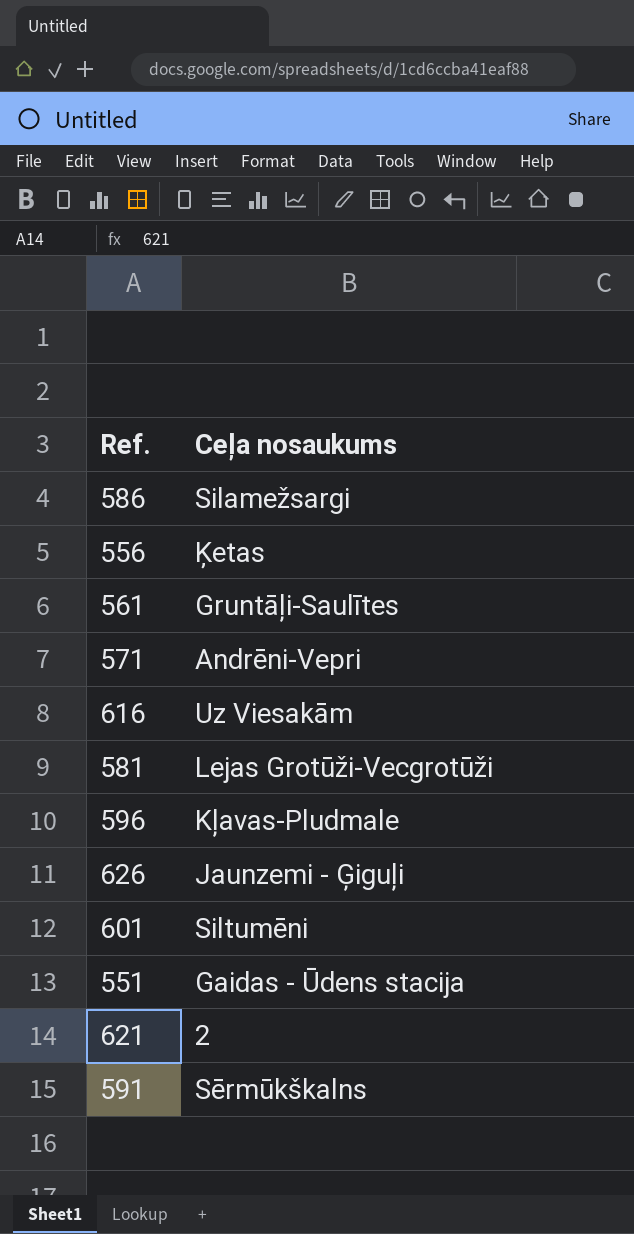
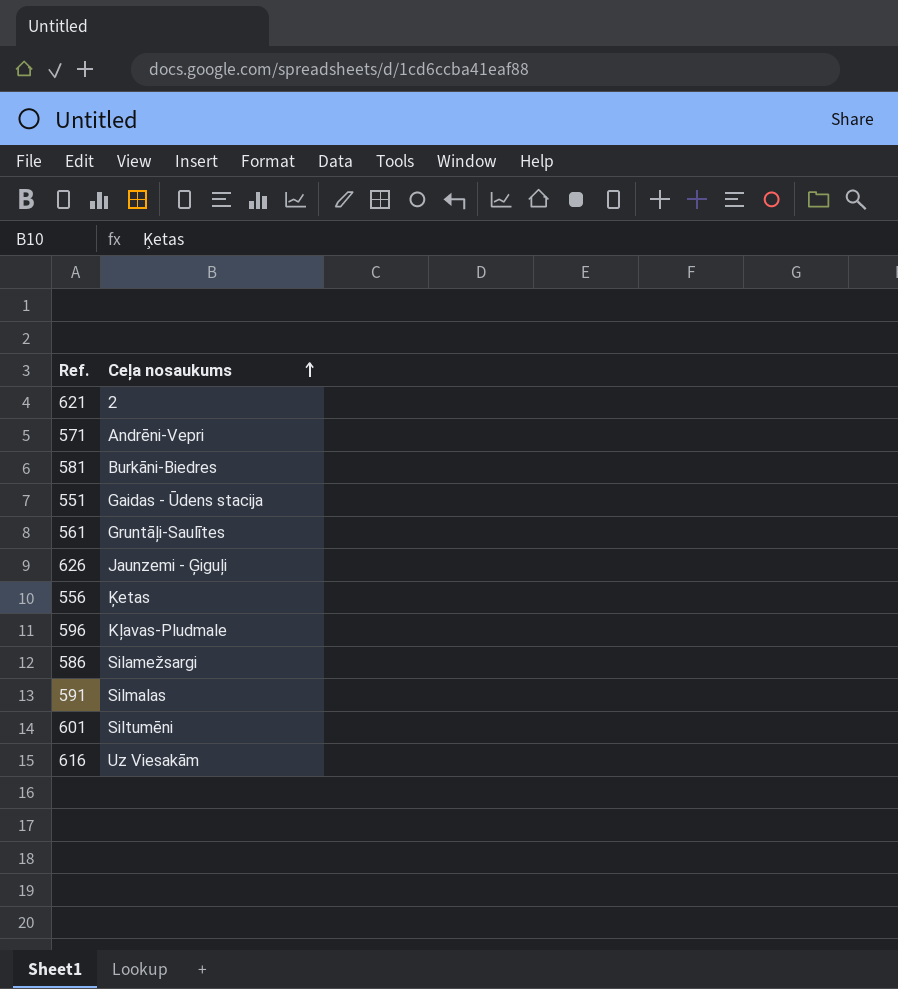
row order: none -> Ceļa nosaukums ascending
581 | Ceļa nosaukums: Lejas Grotūži-Vecgrotūži -> Burkāni-Biedres
591 | Ceļa nosaukums: Sērmūkškalns -> Silmalas

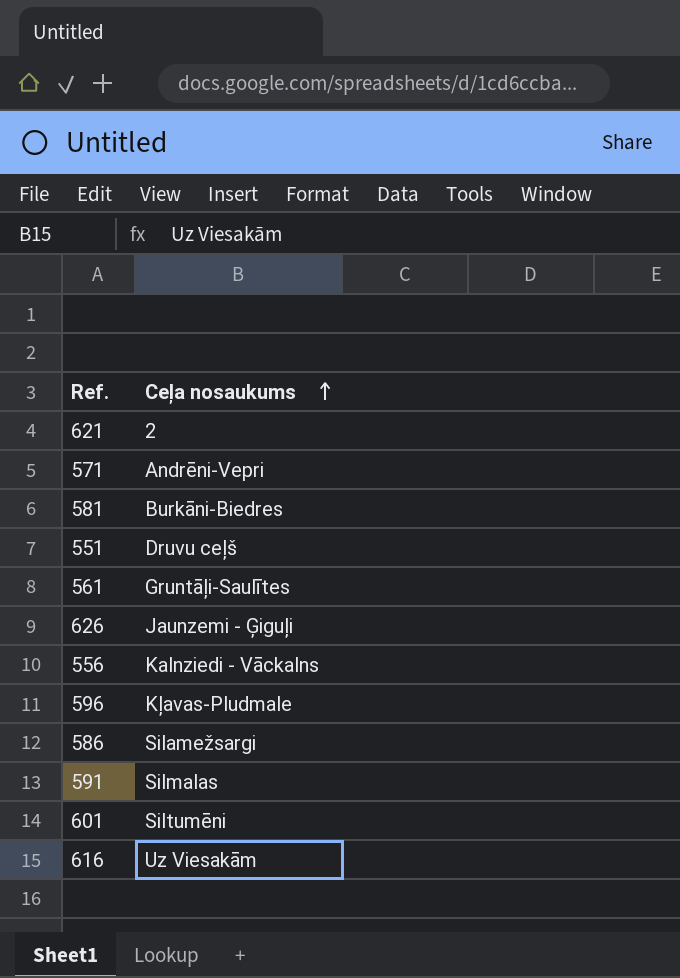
551 | Ceļa nosaukums: Gaidas - Ūdens stacija -> Druvu ceļš
556 | Ceļa nosaukums: Ķetas -> Kalnziedi - Vāckalns

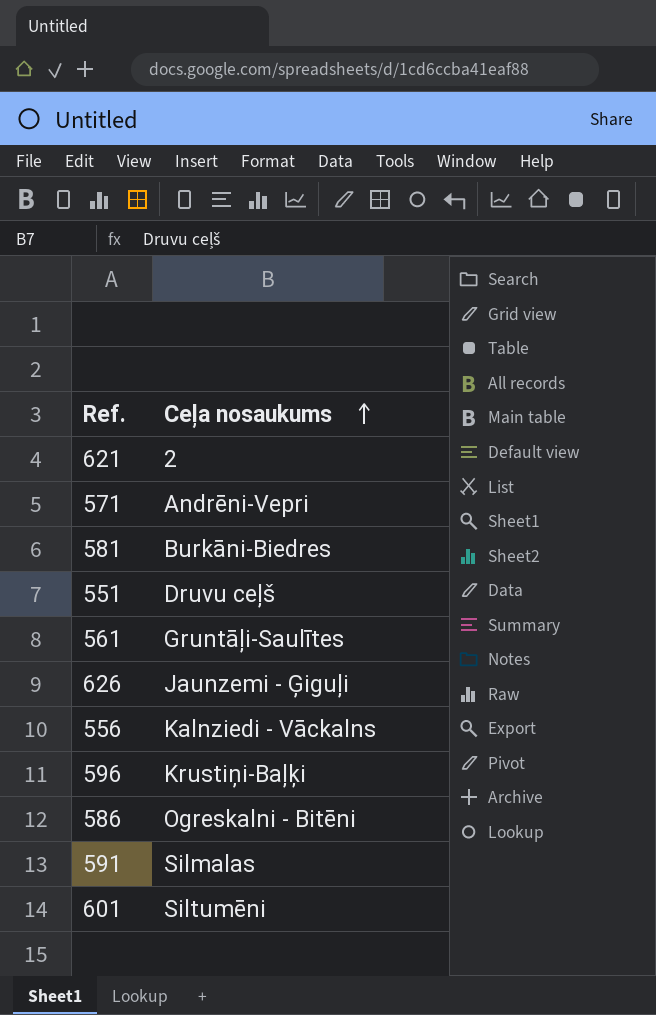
row 616: Uz Viesakām -> none
596 | Ceļa nosaukums: Kļavas-Pludmale -> Krustiņi-Baļķi
586 | Ceļa nosaukums: Silamežsargi -> Ogreskalni - Bitēni

